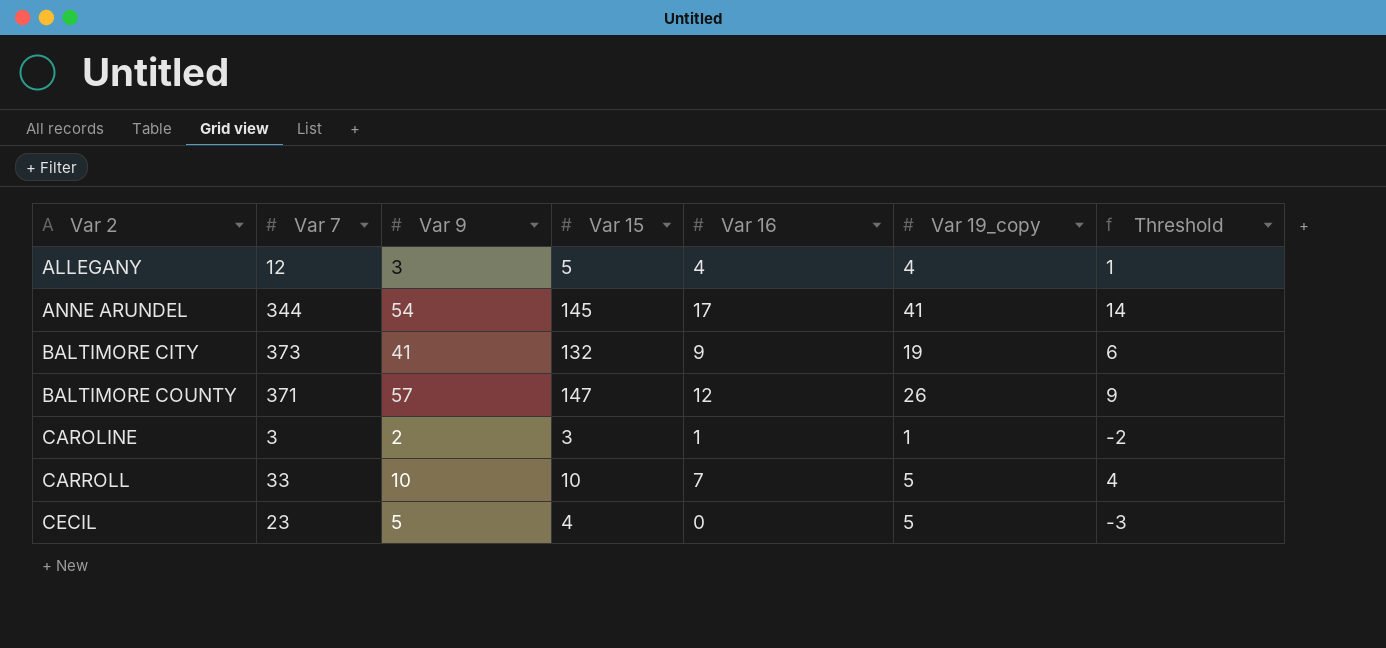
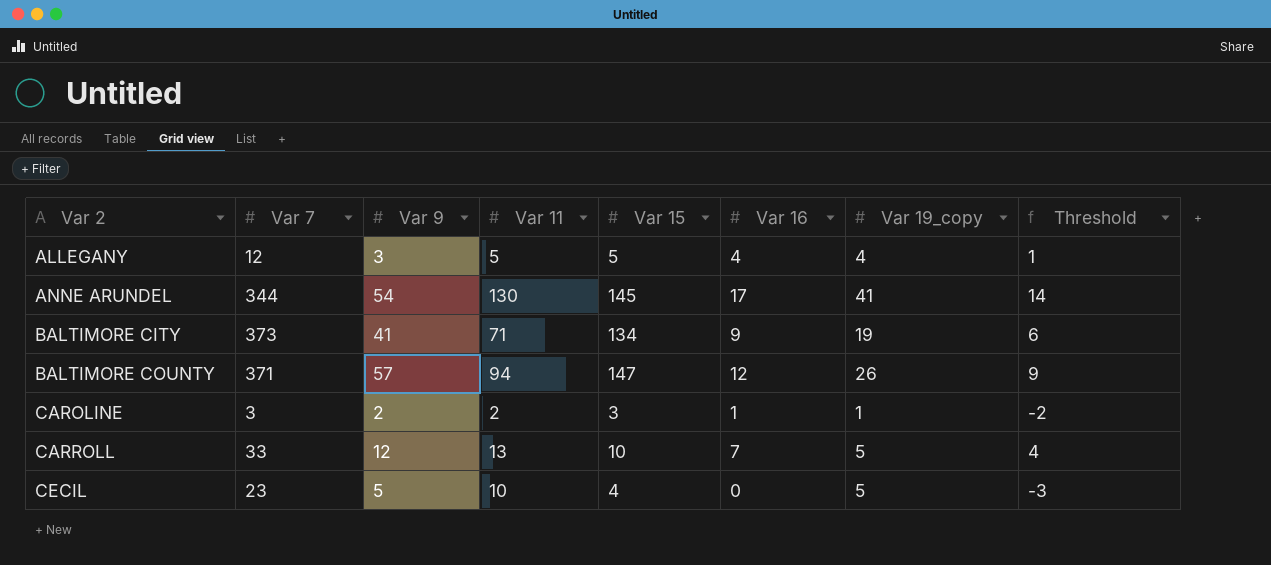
column Var 11 | position: none -> 4
BALTIMORE CITY | Var 15: 132 -> 134
CARROLL | Var 9: 10 -> 12

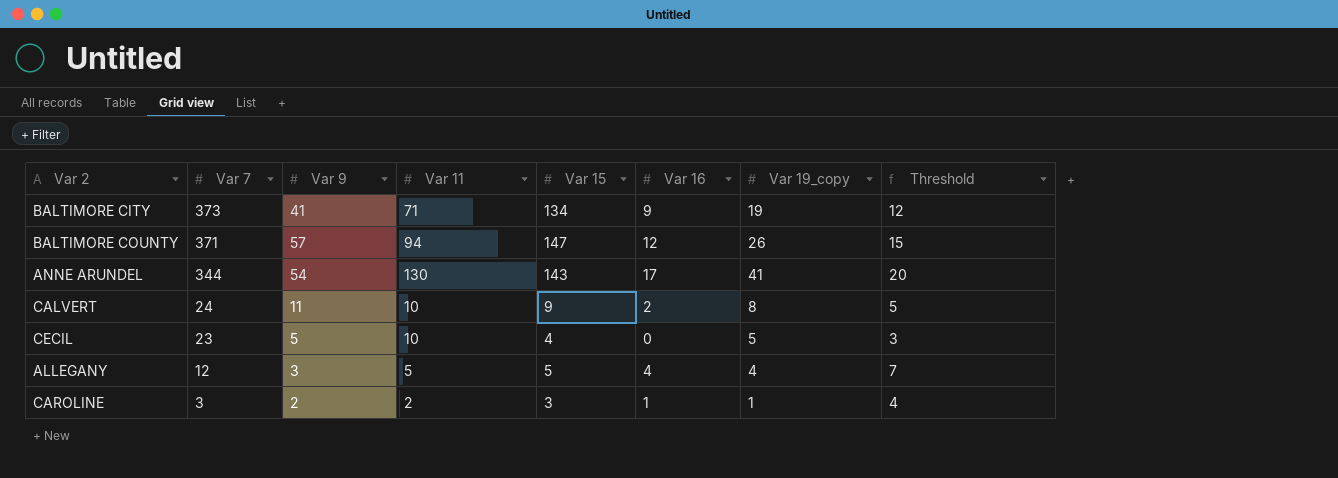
row order: Var 2 ascending -> Var 7 descending
column Threshold | formula: [Var 16] - 3 -> [Var 16] + 3
row CARROLL: 33 | 12 | 13 | 10 | 7 | 5 | 4 -> none
ANNE ARUNDEL | Var 15: 145 -> 143
row CALVERT: none -> 24 | 11 | 10 | 9 | 2 | 8 | 5

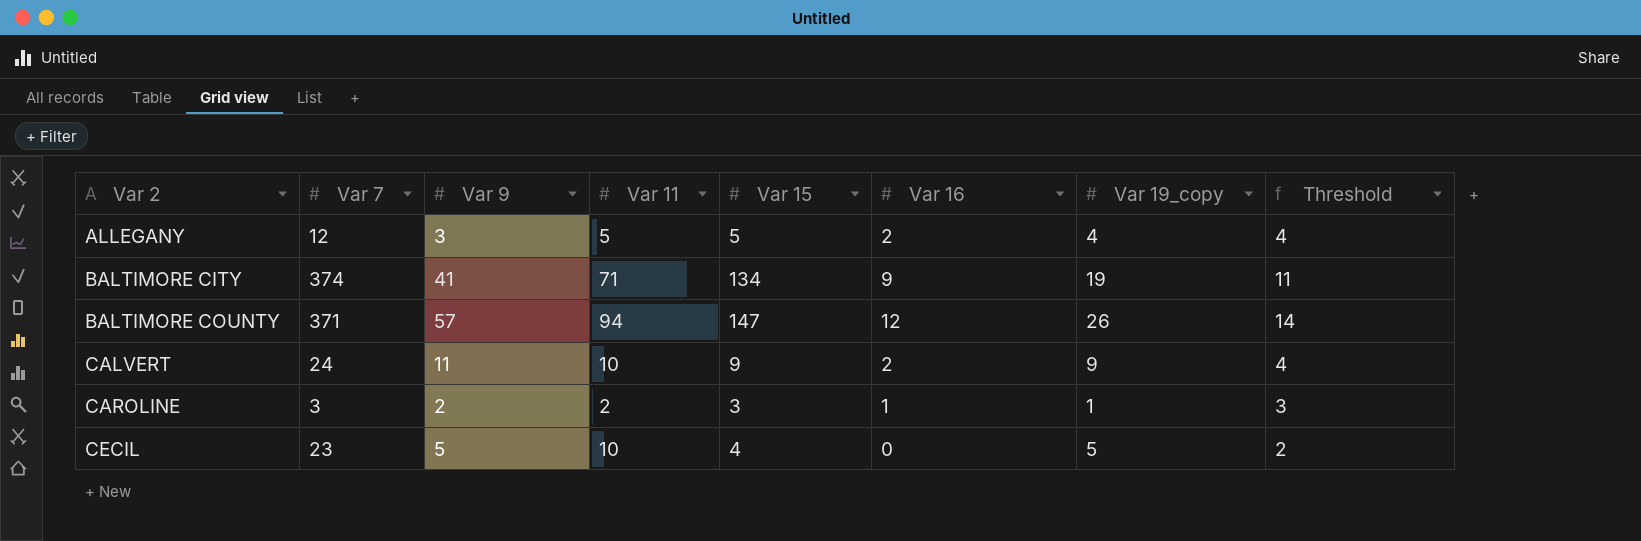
row order: Var 7 descending -> Var 2 ascending
column Threshold | formula: [Var 16] + 3 -> [Var 16] + 2
row ANNE ARUNDEL: 344 | 54 | 130 | 143 | 17 | 41 | 20 -> none
ALLEGANY | Var 16: 4 -> 2
BALTIMORE CITY | Var 7: 373 -> 374
CALVERT | Var 19_copy: 8 -> 9

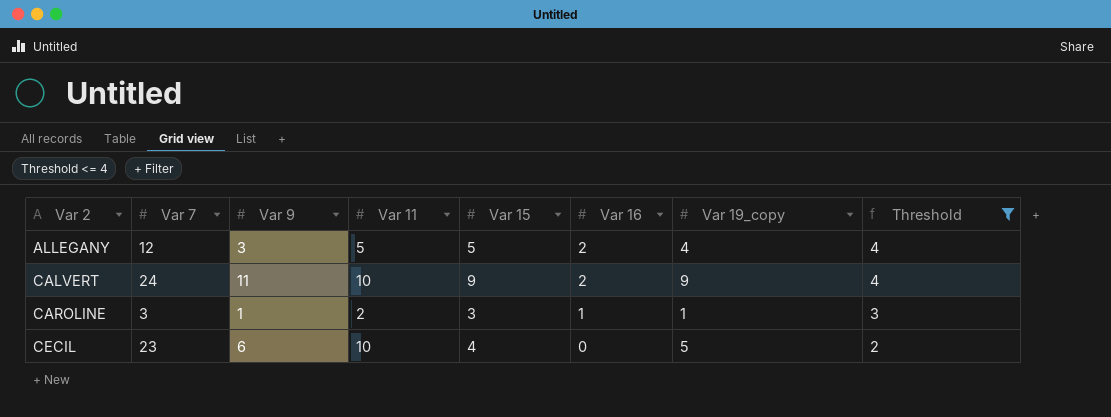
filter: none -> Threshold <= 4
CAROLINE | Var 9: 2 -> 1
CECIL | Var 9: 5 -> 6

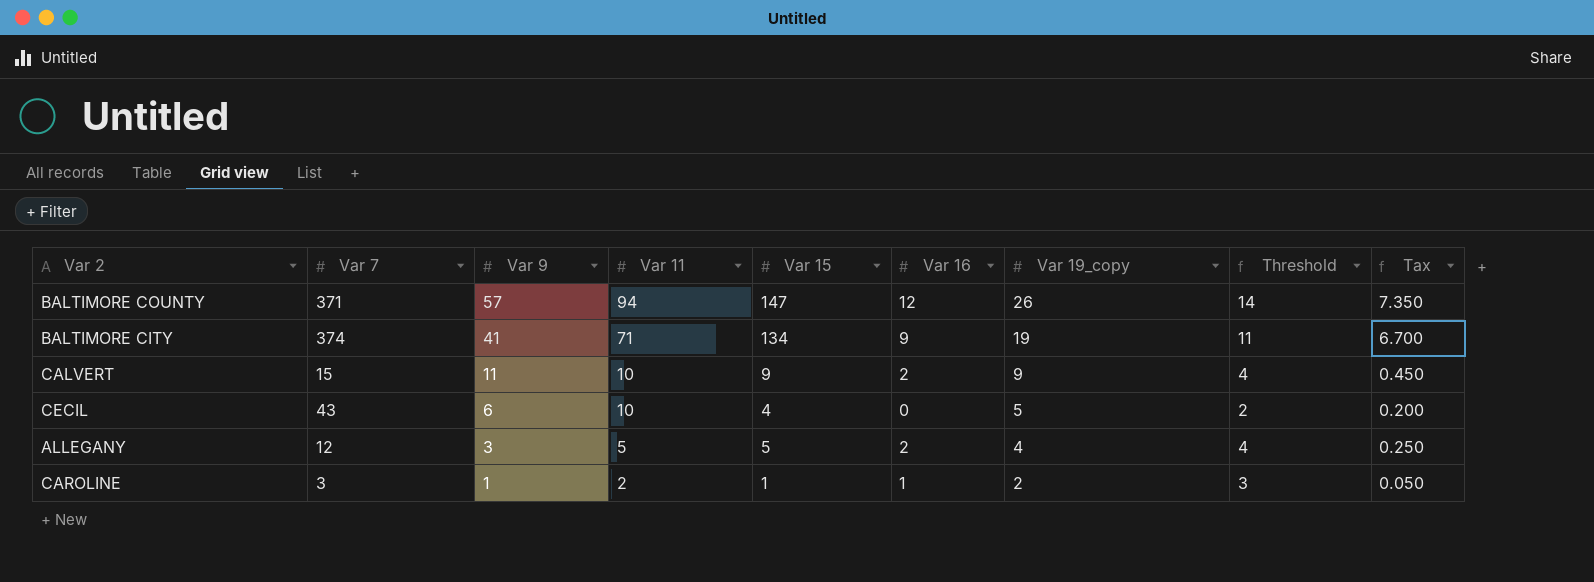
filter: Threshold <= 4 -> none
row order: Var 2 ascending -> Var 9 descending
column Tax | formula: none -> [Var 15] * 0.05
CALVERT | Var 7: 24 -> 15
CECIL | Var 7: 23 -> 43
CAROLINE | Var 15: 3 -> 1
CAROLINE | Var 19_copy: 1 -> 2

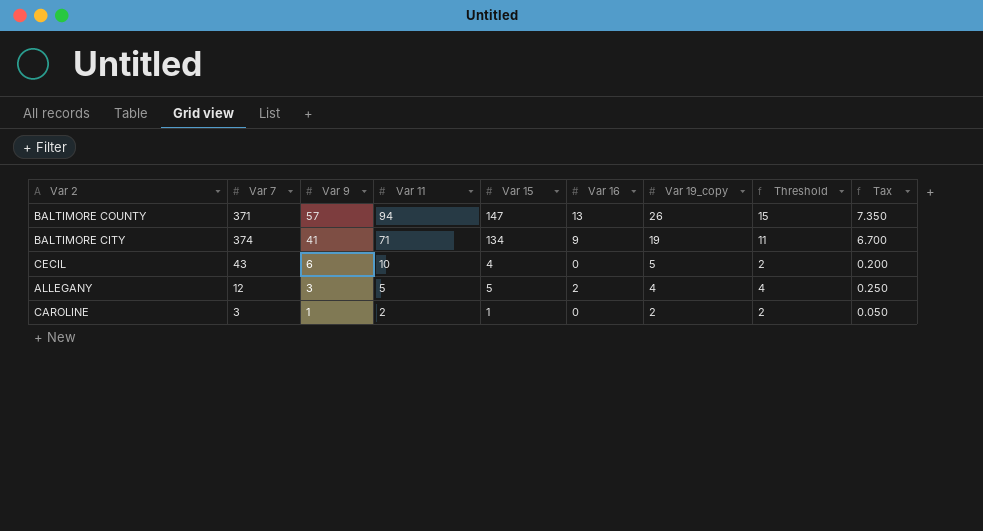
row CALVERT: 15 | 11 | 10 | 9 | 2 | 9 | 4 | 0.450 -> none
BALTIMORE COUNTY | Var 16: 12 -> 13
BALTIMORE COUNTY | Threshold: 14 -> 15
CAROLINE | Var 16: 1 -> 0
CAROLINE | Threshold: 3 -> 2

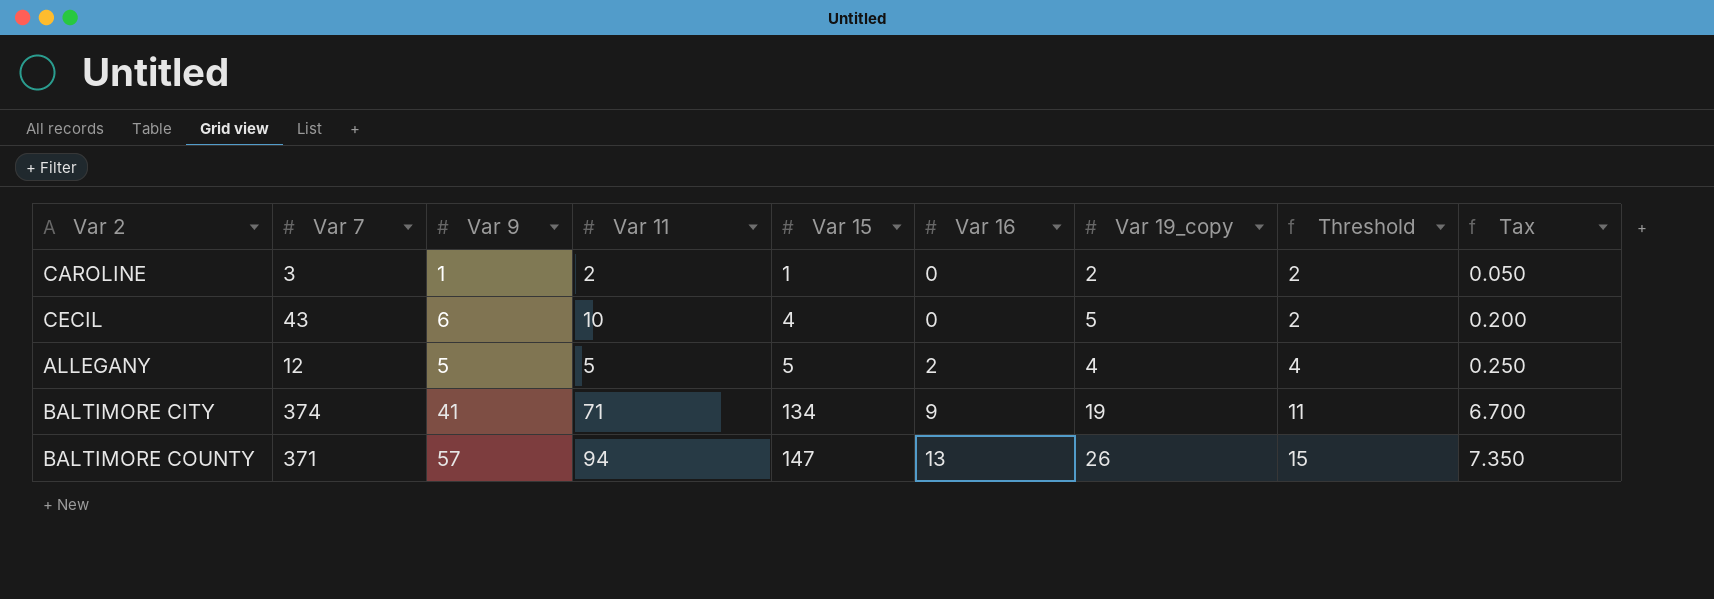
row order: Var 9 descending -> Var 15 ascending
ALLEGANY | Var 9: 3 -> 5

